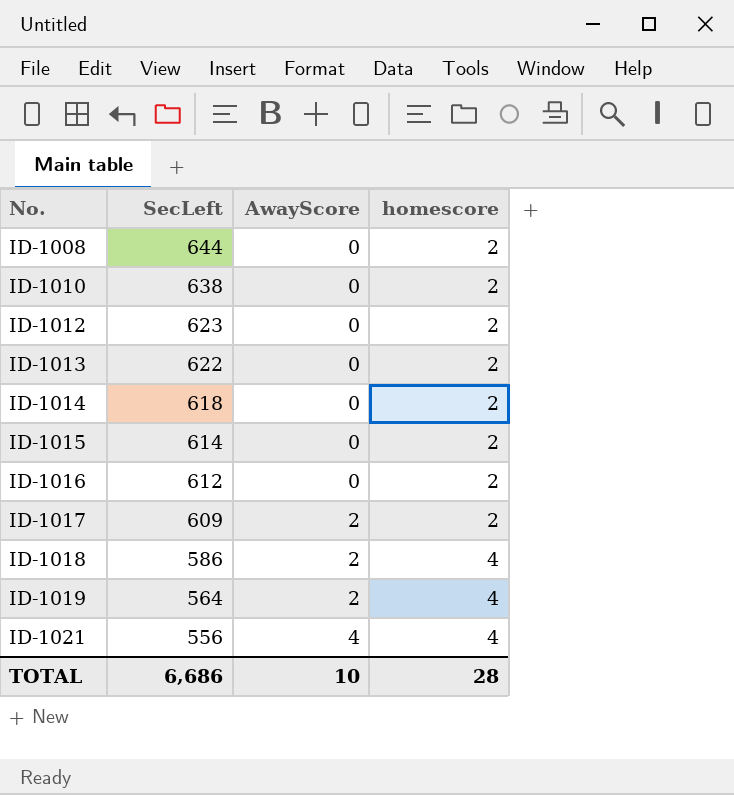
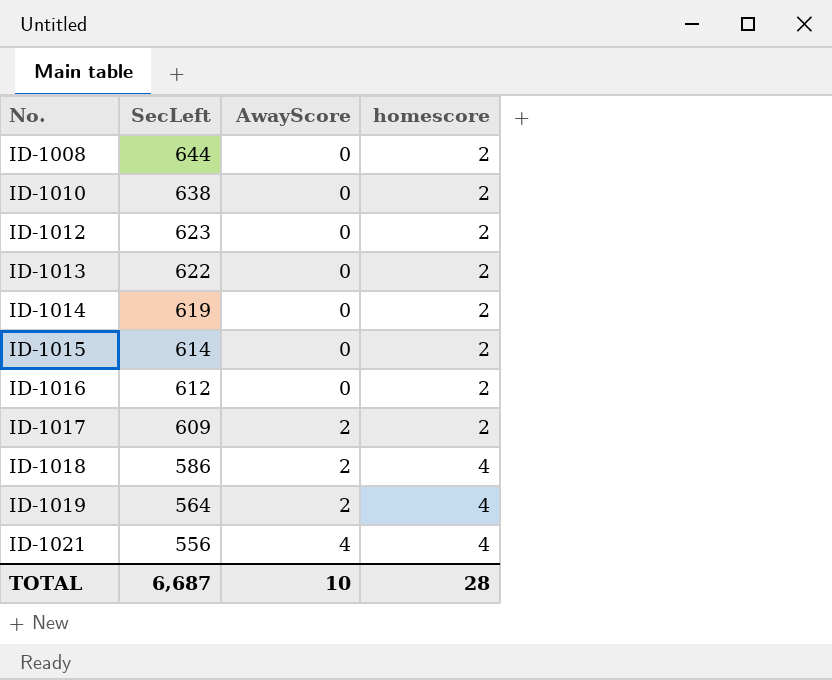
ID-1014 | SecLeft: 618 -> 619
TOTAL | SecLeft: 6,686 -> 6,687

